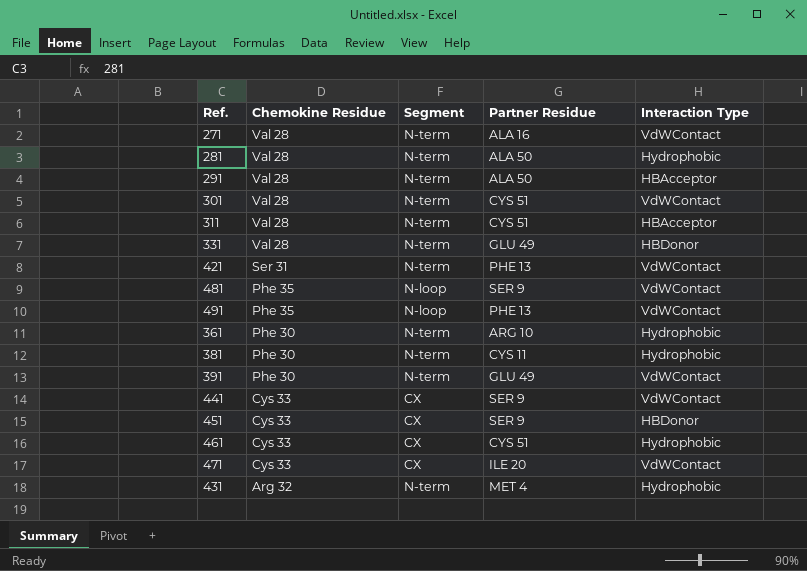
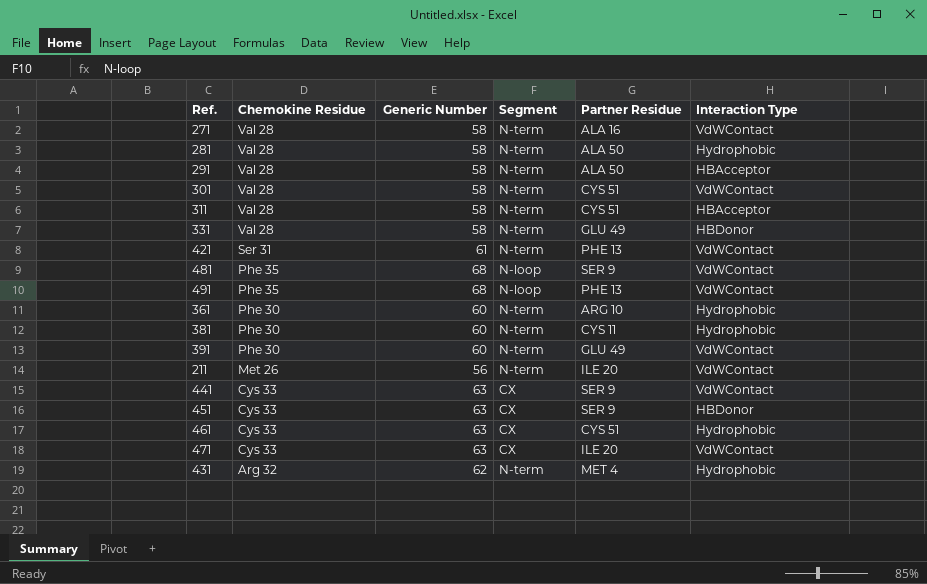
column Generic Number | position: none -> 3
row 211: none -> Met 26 | 56 | N-term | ILE 20 | VdWContact

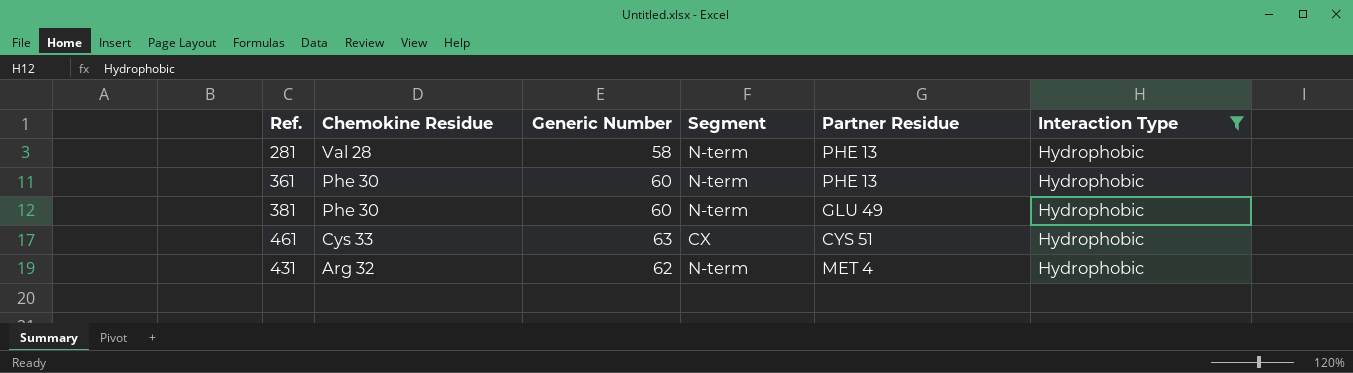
filter: none -> Interaction Type = Hydrophobic
281 | Partner Residue: ALA 50 -> PHE 13
361 | Partner Residue: ARG 10 -> PHE 13
381 | Partner Residue: CYS 11 -> GLU 49

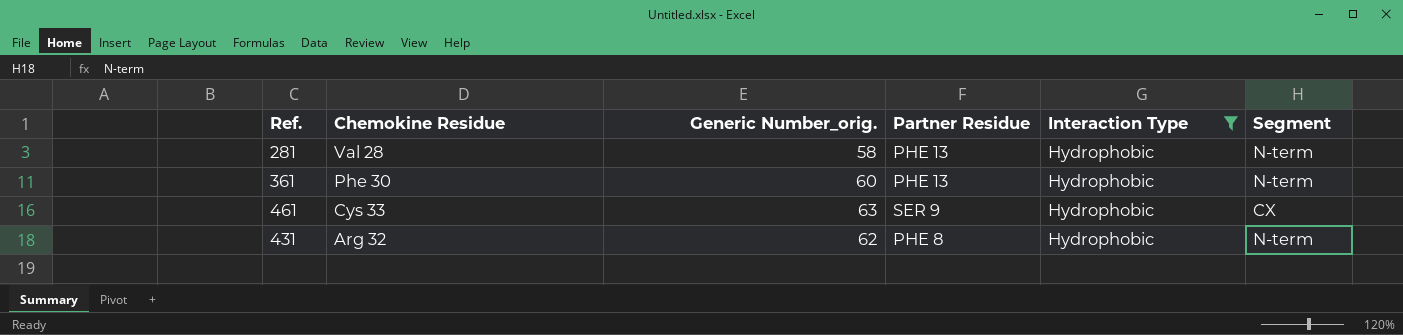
column name: Generic Number -> Generic Number_orig.
column Segment | position: 4 -> 6
row 381: Phe 30 | 60 | N-term | GLU 49 | Hydrophobic -> none
461 | Partner Residue: CYS 51 -> SER 9
431 | Partner Residue: MET 4 -> PHE 8

